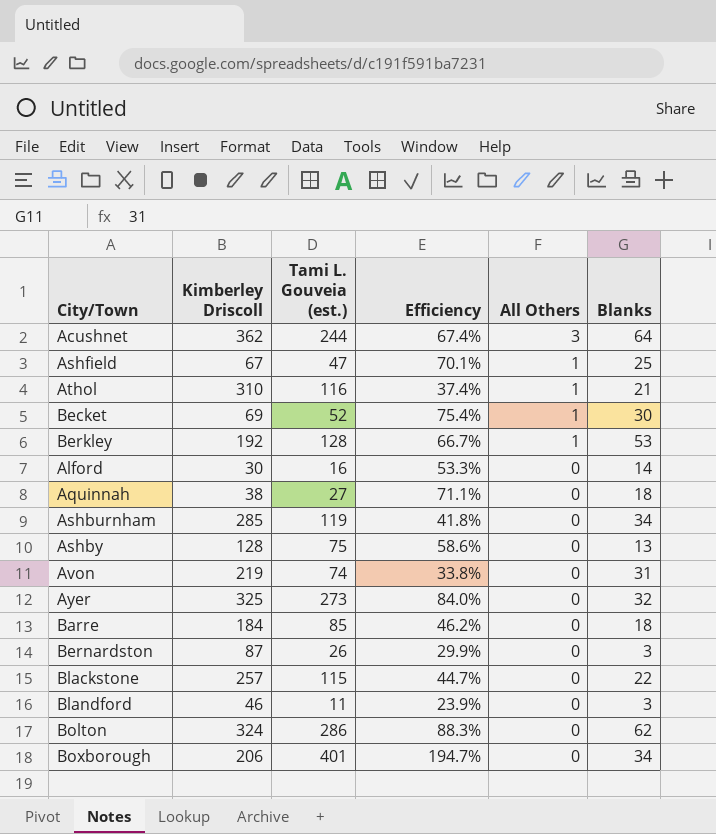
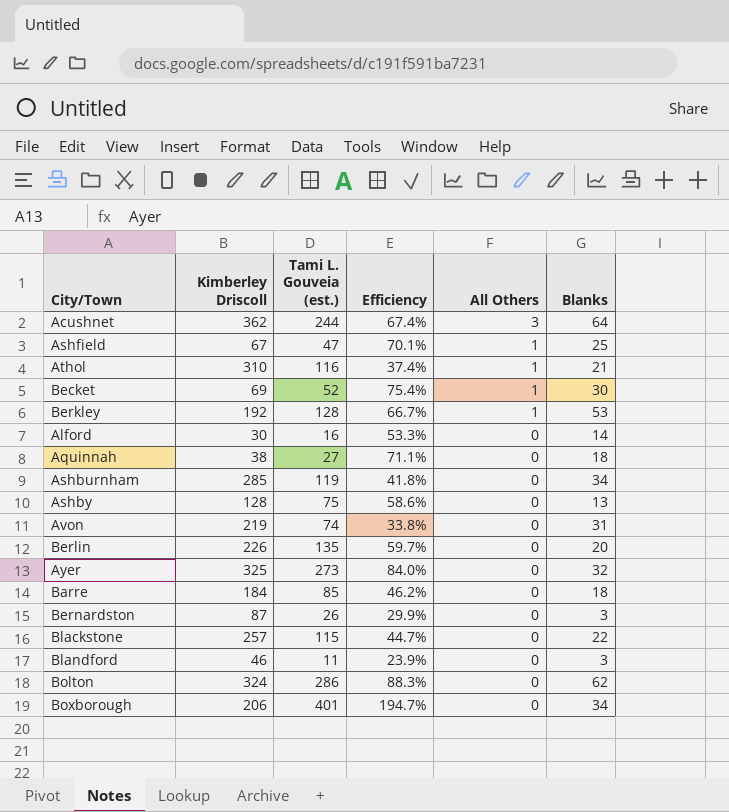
row Berlin: none -> 226 | 135 | 59.7% | 0 | 20

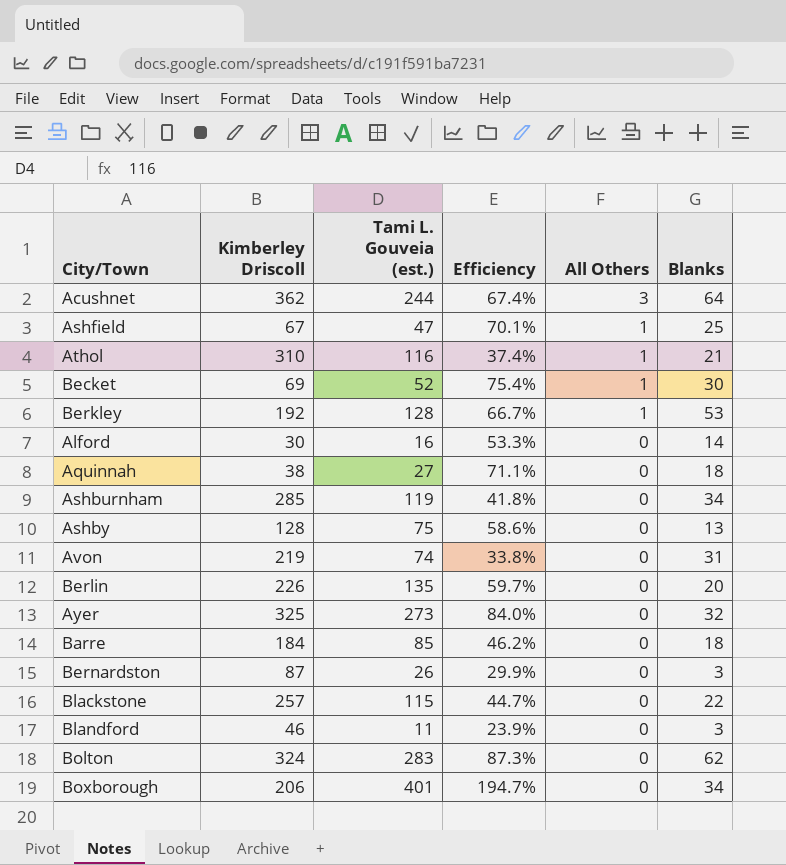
Bolton | Tami L. Gouveia (est.): 286 -> 283
Bolton | Efficiency: 88.3% -> 87.3%

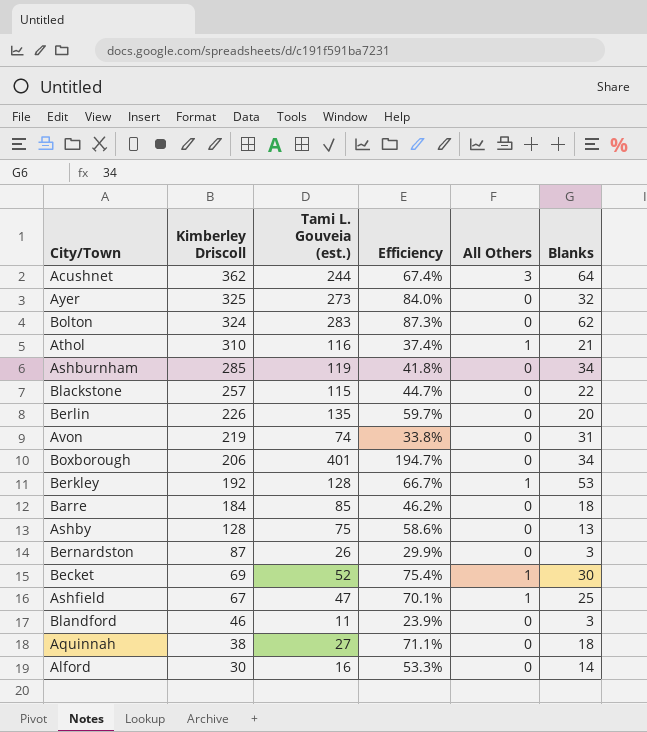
row order: All Others descending -> Kimberley Driscoll descending

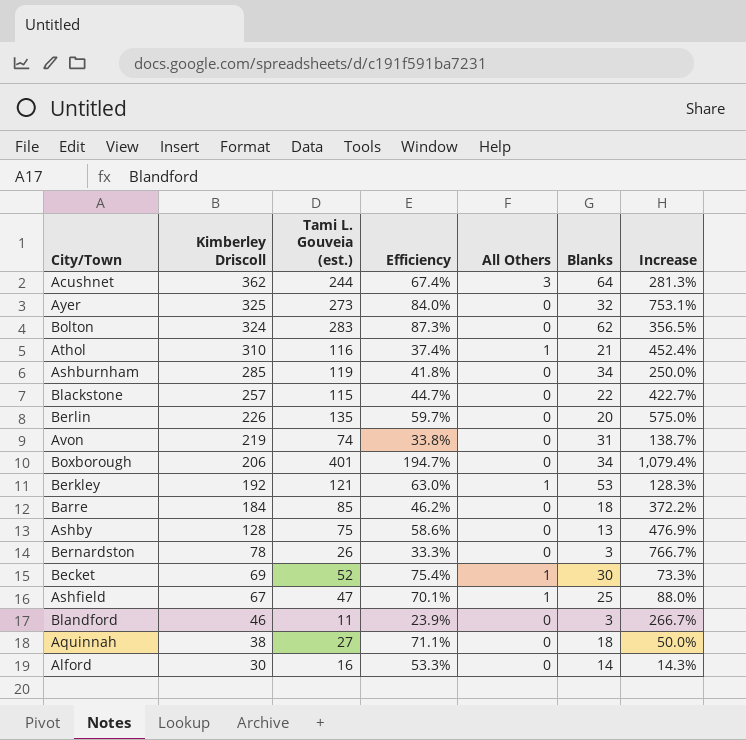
column Increase | formula: none -> ([Tami L. Gouveia (est.)] - [Blanks]) / [Blanks]
Berkley | Tami L. Gouveia (est.): 128 -> 121
Berkley | Efficiency: 66.7% -> 63.0%
Bernardston | Kimberley Driscoll: 87 -> 78
Bernardston | Efficiency: 29.9% -> 33.3%

